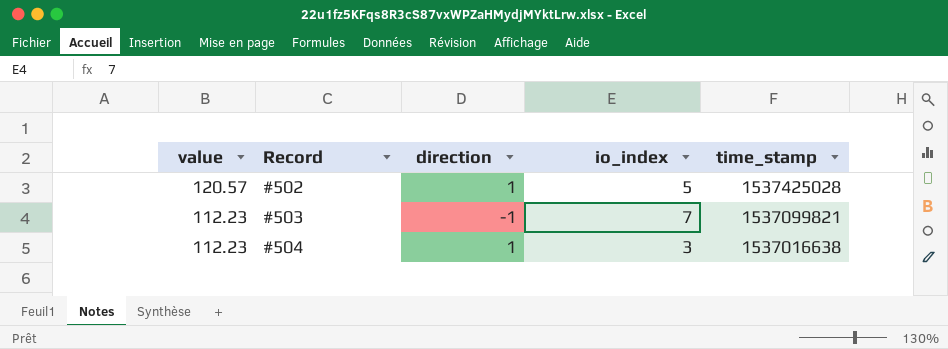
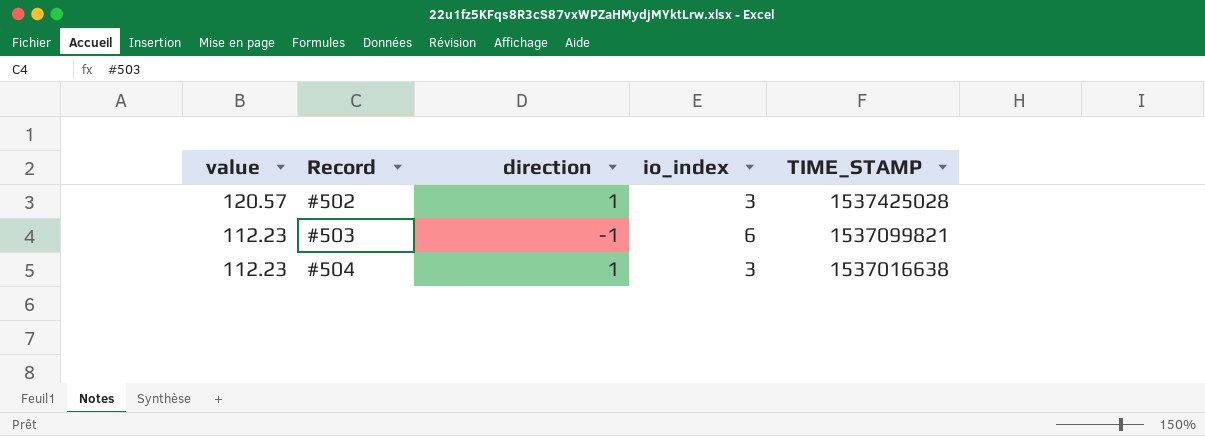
column name: time_stamp -> TIME_STAMP
#502 | io_index: 5 -> 3
#503 | io_index: 7 -> 6

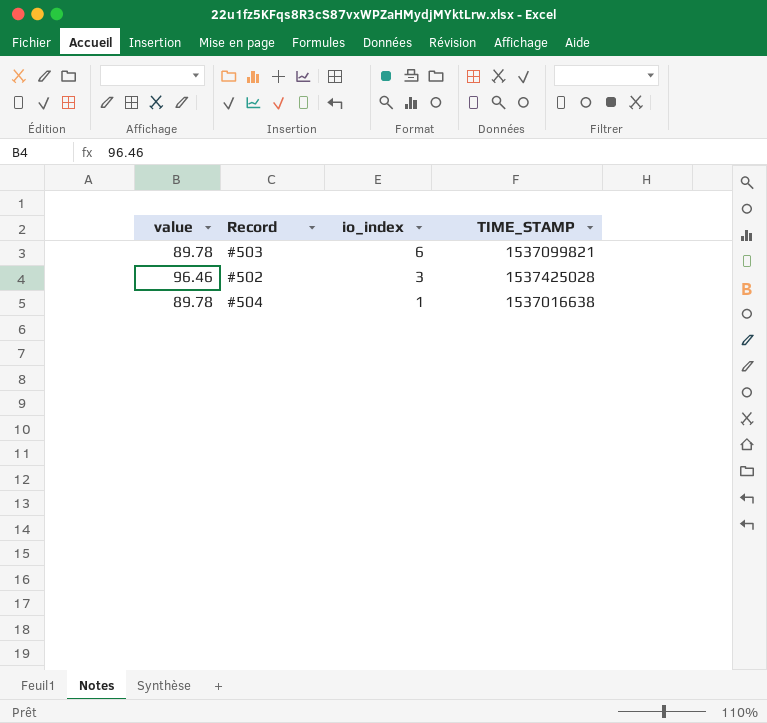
row order: value descending -> io_index descending
column direction | position: 3 -> none
#503 | value: 112.23 -> 89.78
#502 | value: 120.57 -> 96.46
#504 | value: 112.23 -> 89.78
#504 | io_index: 3 -> 1

